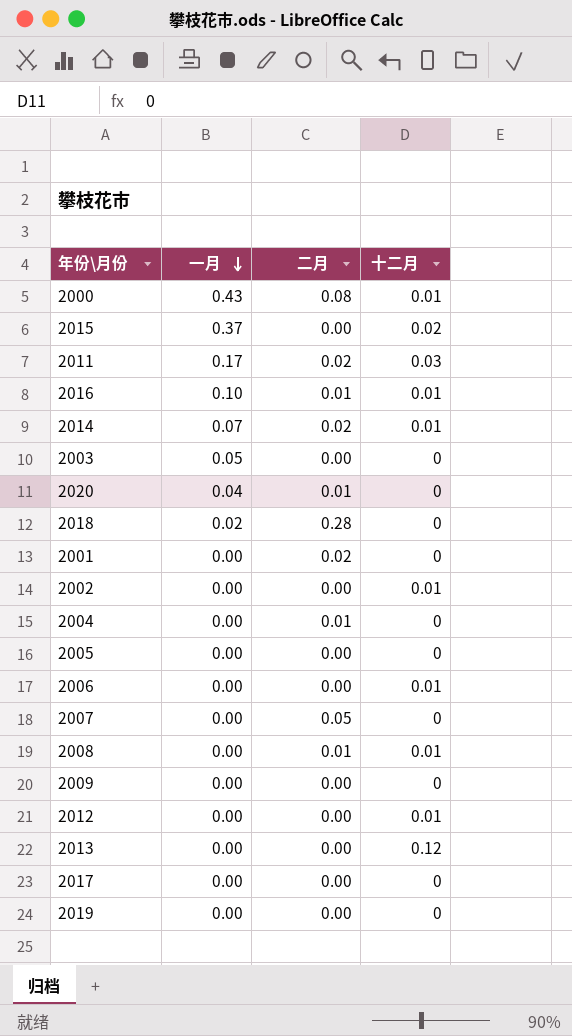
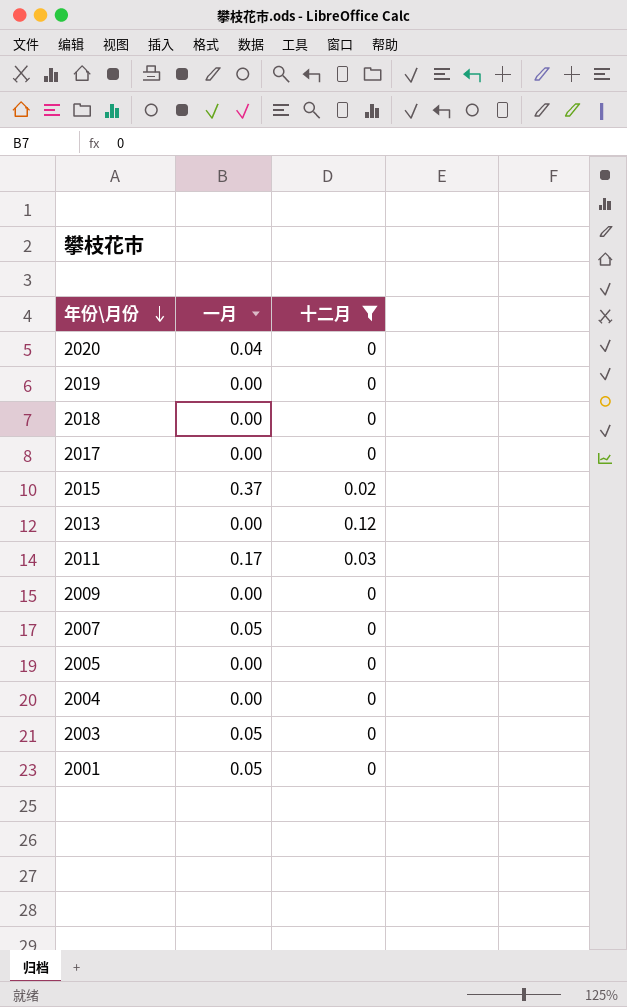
filter: none -> 十二月 != 0.01
row order: 一月 descending -> 年份\月份 descending
column 二月 | position: 3 -> none
2018 | 一月: 0.02 -> 0.00
2007 | 一月: 0.00 -> 0.05
2001 | 一月: 0.00 -> 0.05

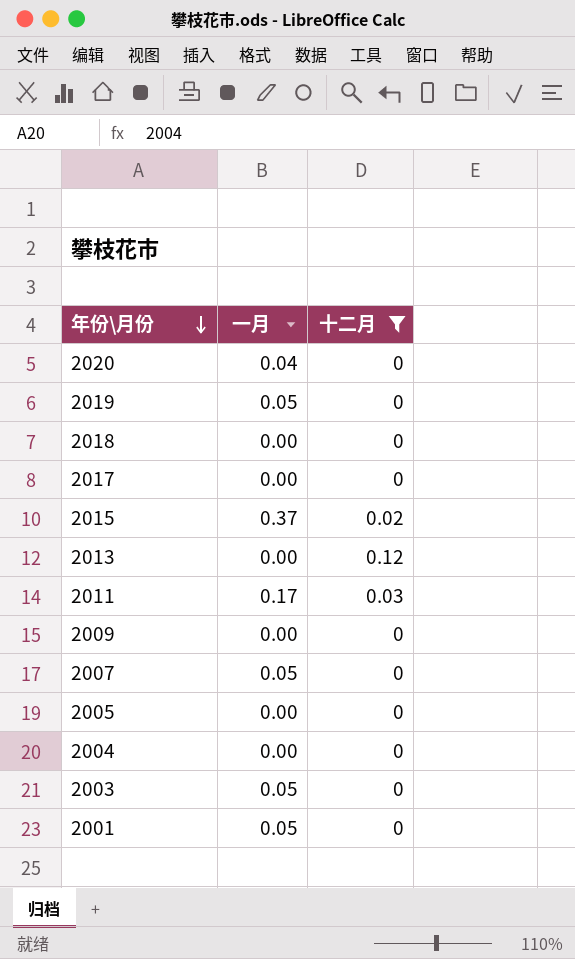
2019 | 一月: 0.00 -> 0.05

